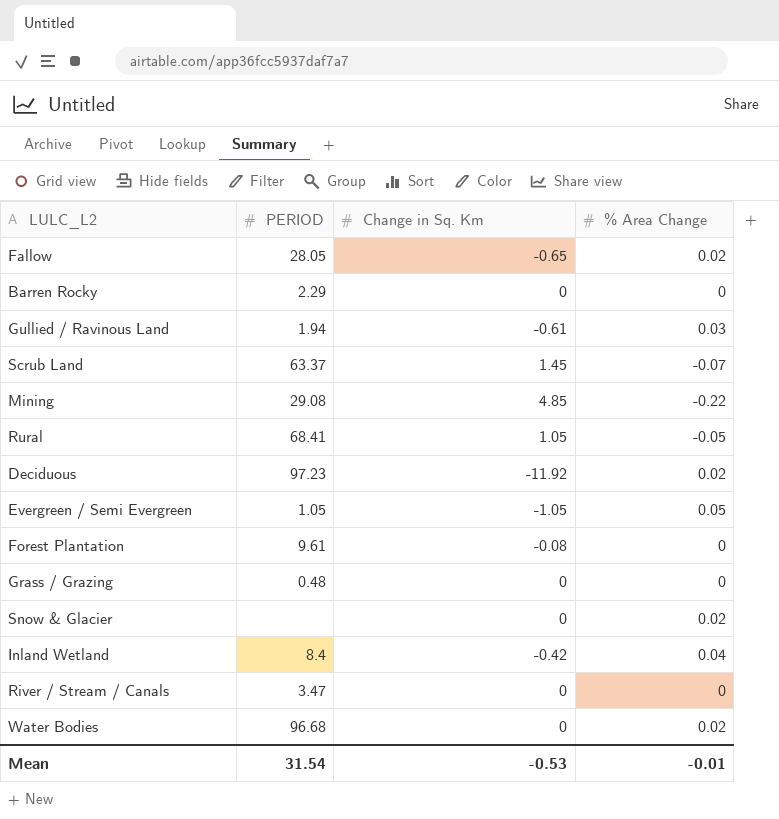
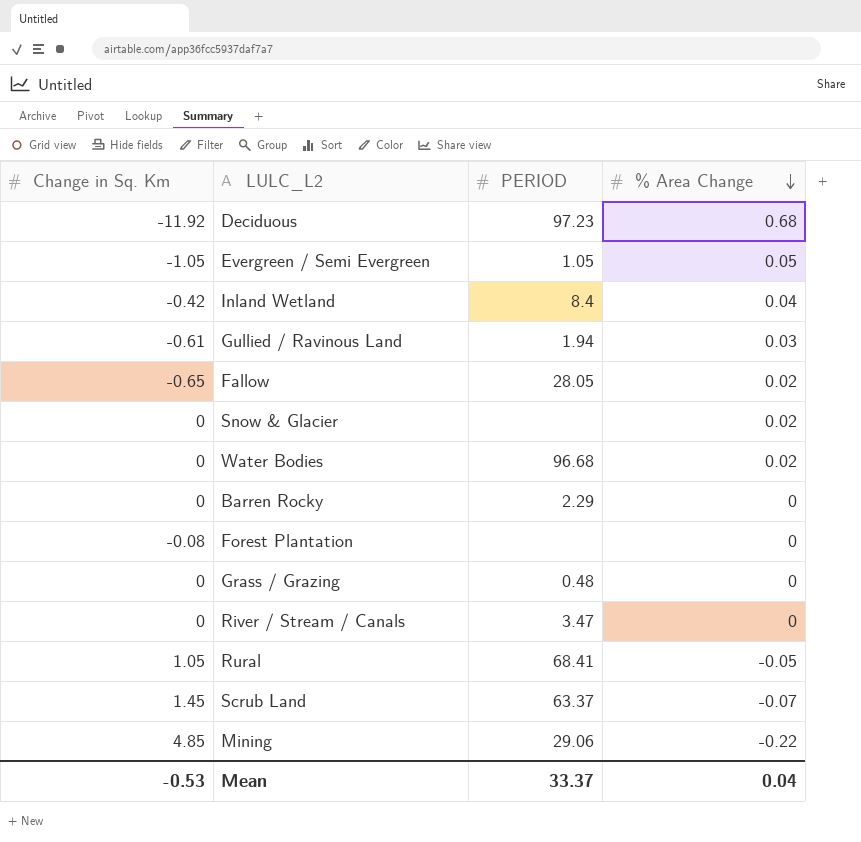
row order: none -> % Area Change descending
column Change in Sq. Km | position: 3 -> 1
Deciduous | % Area Change: 0.02 -> 0.68
Forest Plantation | PERIOD: 9.61 -> none
Mining | PERIOD: 29.08 -> 29.06
Mean | PERIOD: 31.54 -> 33.37
Mean | % Area Change: -0.01 -> 0.04

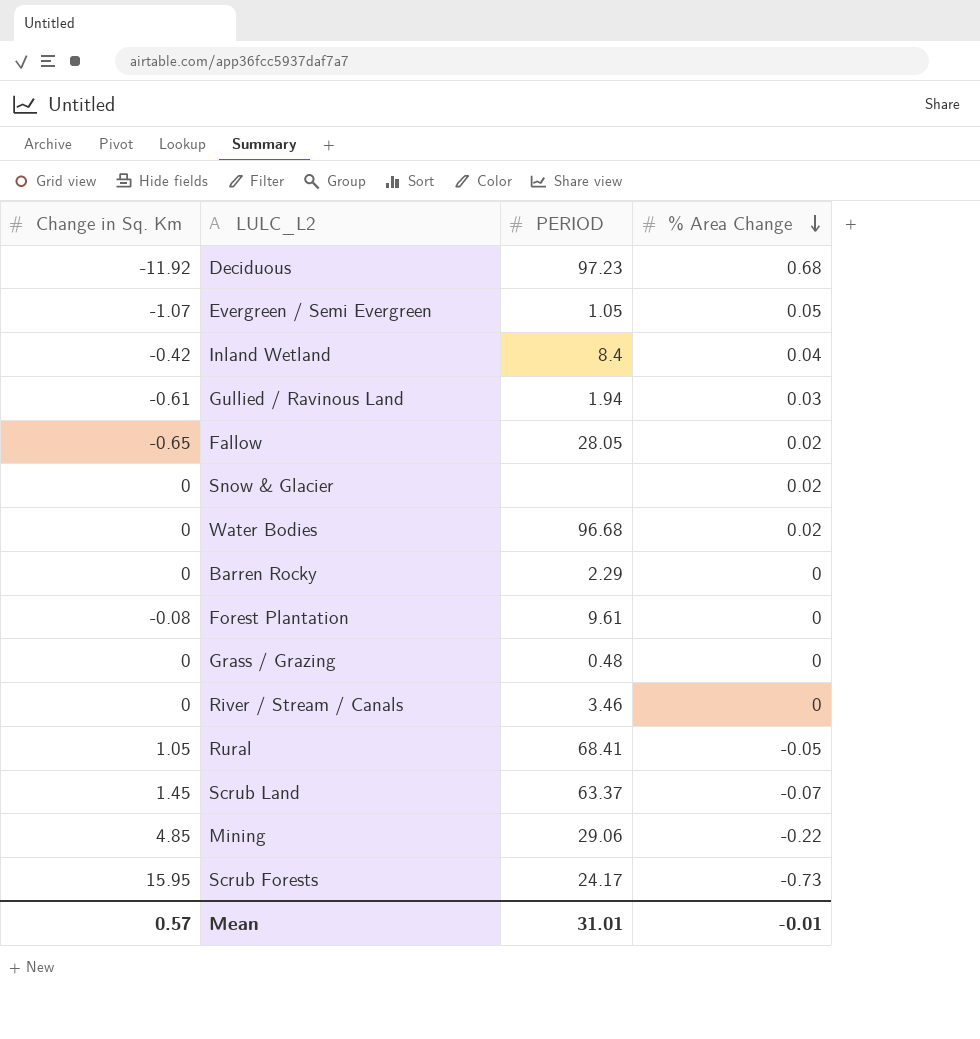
Evergreen / Semi Evergreen | Change in Sq. Km: -1.05 -> -1.07
Forest Plantation | PERIOD: none -> 9.61
River / Stream / Canals | PERIOD: 3.47 -> 3.46
row Scrub Forests: none -> 15.95 | 24.17 | -0.73
Mean | Change in Sq. Km: -0.53 -> 0.57
Mean | PERIOD: 33.37 -> 31.01
Mean | % Area Change: 0.04 -> -0.01

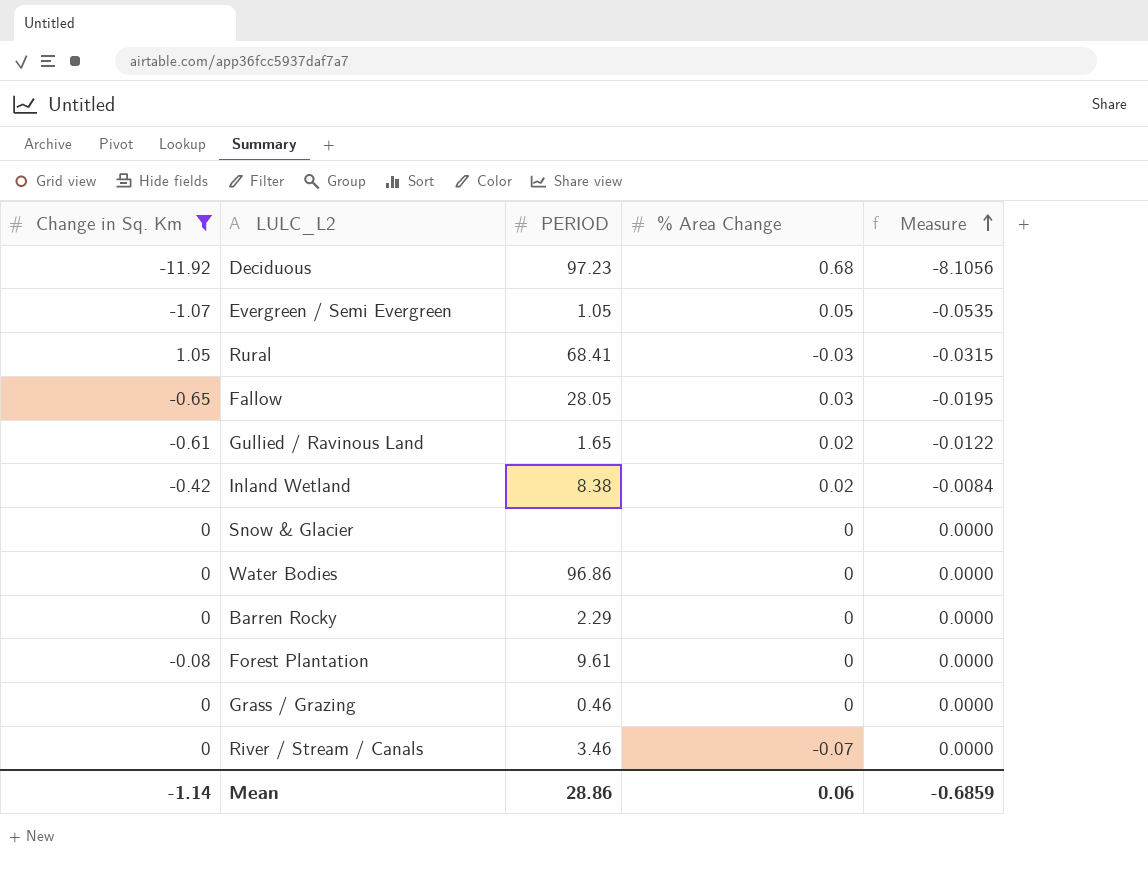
filter: none -> Change in Sq. Km <= 1.05
row order: % Area Change descending -> Measure ascending
column Measure | formula: none -> [Change in Sq. Km] * [% Area Change]
Rural | % Area Change: -0.05 -> -0.03
Fallow | % Area Change: 0.02 -> 0.03
Gullied / Ravinous Land | PERIOD: 1.94 -> 1.65
Gullied / Ravinous Land | % Area Change: 0.03 -> 0.02
Inland Wetland | PERIOD: 8.4 -> 8.38
Inland Wetland | % Area Change: 0.04 -> 0.02
Snow & Glacier | % Area Change: 0.02 -> 0
Water Bodies | PERIOD: 96.68 -> 96.86
Water Bodies | % Area Change: 0.02 -> 0
Grass / Grazing | PERIOD: 0.48 -> 0.46
River / Stream / Canals | % Area Change: 0 -> -0.07
Mean | Change in Sq. Km: 0.57 -> -1.14
Mean | PERIOD: 31.01 -> 28.86
Mean | % Area Change: -0.01 -> 0.06

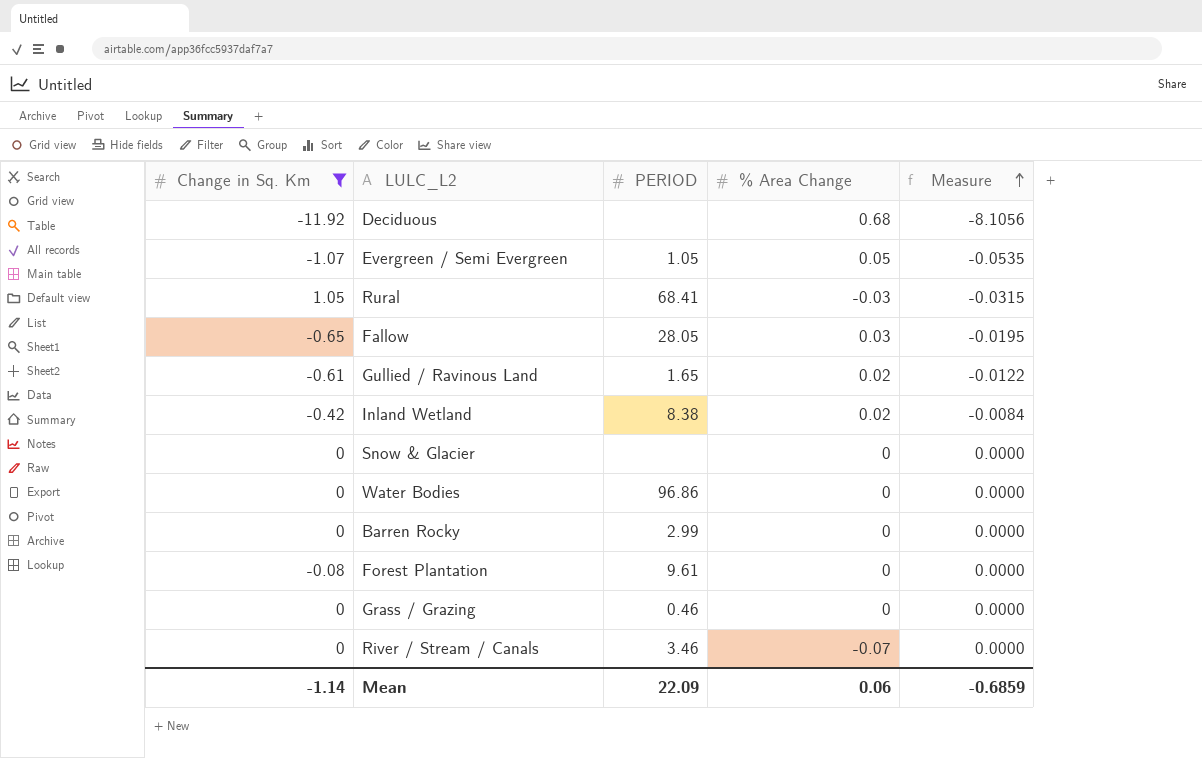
Deciduous | PERIOD: 97.23 -> none
Barren Rocky | PERIOD: 2.29 -> 2.99
Mean | PERIOD: 28.86 -> 22.09

